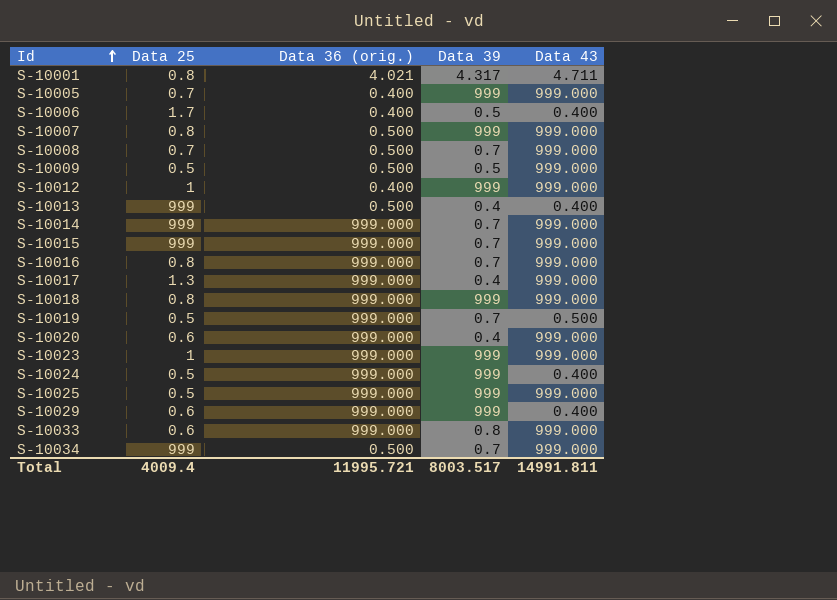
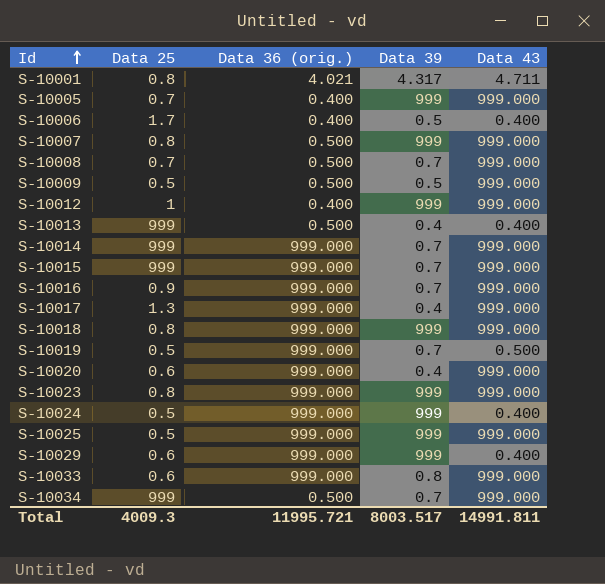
S-10016 | Data 25: 0.8 -> 0.9
S-10023 | Data 25: 1 -> 0.8
Total | Data 25: 4009.4 -> 4009.3

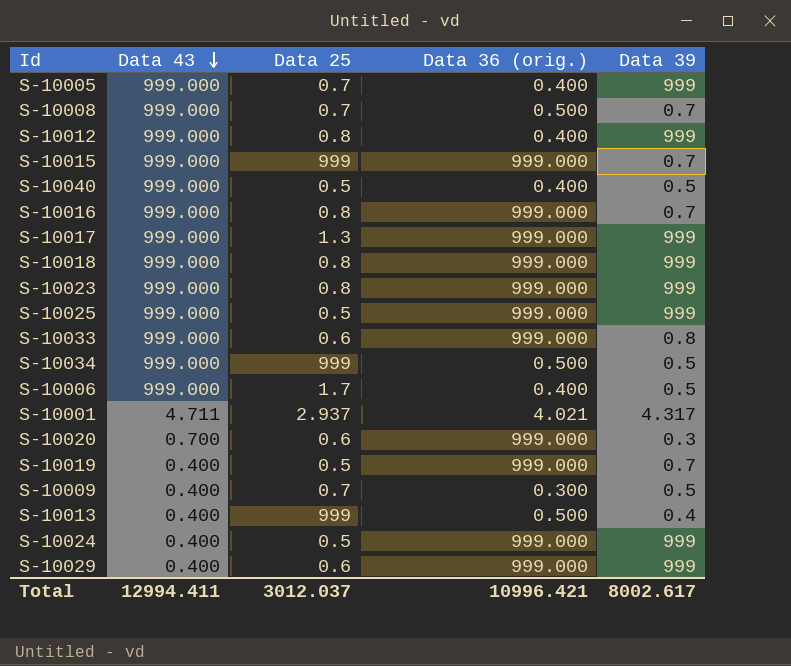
row order: Id ascending -> Data 43 descending
column Data 43 | position: 5 -> 2
row S-10007: 0.8 | 0.500 | 999 | 999.000 -> none
row S-10014: 999 | 999.000 | 0.7 | 999.000 -> none
S-10012 | Data 25: 1 -> 0.8
row S-10040: none -> 999.000 | 0.5 | 0.400 | 0.5
S-10016 | Data 25: 0.9 -> 0.8
S-10017 | Data 39: 0.4 -> 999
S-10034 | Data 39: 0.7 -> 0.5
S-10006 | Data 43: 0.400 -> 999.000
S-10001 | Data 25: 0.8 -> 2.937
S-10020 | Data 43: 999.000 -> 0.700
S-10020 | Data 39: 0.4 -> 0.3
S-10019 | Data 43: 0.500 -> 0.400
S-10009 | Data 43: 999.000 -> 0.400
S-10009 | Data 25: 0.5 -> 0.7
S-10009 | Data 36 (orig.): 0.500 -> 0.300
Total | Data 43: 14991.811 -> 12994.411
Total | Data 25: 4009.3 -> 3012.037
Total | Data 36 (orig.): 11995.721 -> 10996.421
Total | Data 39: 8003.517 -> 8002.617

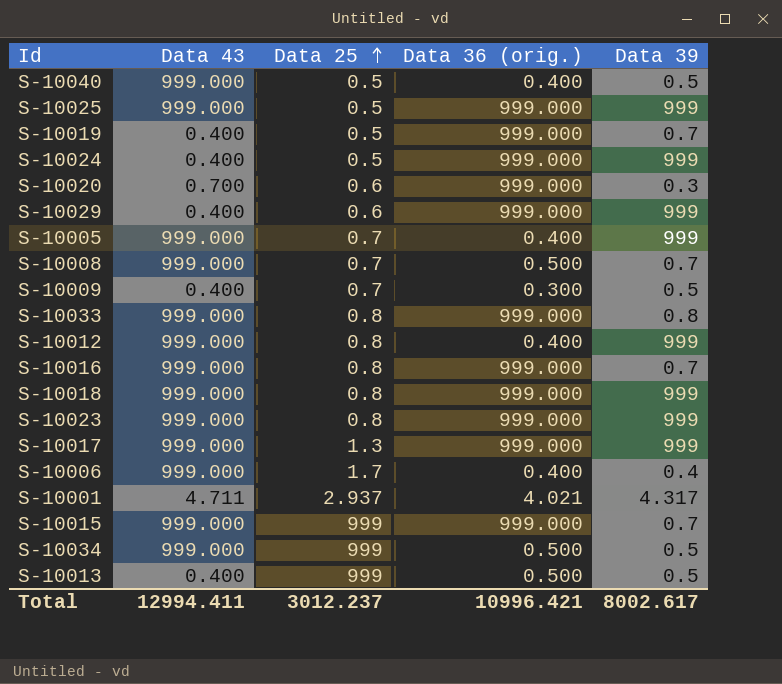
row order: Data 43 descending -> Data 25 ascending
S-10033 | Data 25: 0.6 -> 0.8
S-10006 | Data 39: 0.5 -> 0.4
S-10013 | Data 39: 0.4 -> 0.5
Total | Data 25: 3012.037 -> 3012.237

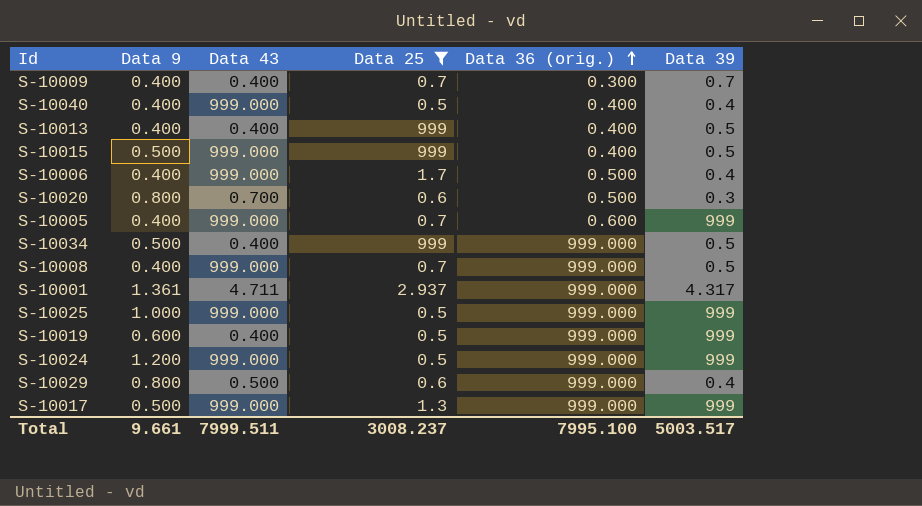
filter: none -> Data 25 != 0.8
row order: Data 25 ascending -> Data 36 (orig.) ascending
column Data 9 | position: none -> 2
S-10009 | Data 39: 0.5 -> 0.7
S-10040 | Data 39: 0.5 -> 0.4
S-10013 | Data 36 (orig.): 0.500 -> 0.400
S-10015 | Data 36 (orig.): 999.000 -> 0.400
S-10015 | Data 39: 0.7 -> 0.5
S-10006 | Data 36 (orig.): 0.400 -> 0.500
S-10020 | Data 36 (orig.): 999.000 -> 0.500
S-10005 | Data 36 (orig.): 0.400 -> 0.600
S-10034 | Data 43: 999.000 -> 0.400
S-10034 | Data 36 (orig.): 0.500 -> 999.000
S-10008 | Data 36 (orig.): 0.500 -> 999.000
S-10008 | Data 39: 0.7 -> 0.5
S-10001 | Data 36 (orig.): 4.021 -> 999.000
S-10019 | Data 39: 0.7 -> 999
S-10024 | Data 43: 0.400 -> 999.000
S-10029 | Data 43: 0.400 -> 0.500
S-10029 | Data 39: 999 -> 0.4
Total | Data 43: 12994.411 -> 7999.511
Total | Data 25: 3012.237 -> 3008.237
Total | Data 36 (orig.): 10996.421 -> 7995.100
Total | Data 39: 8002.617 -> 5003.517

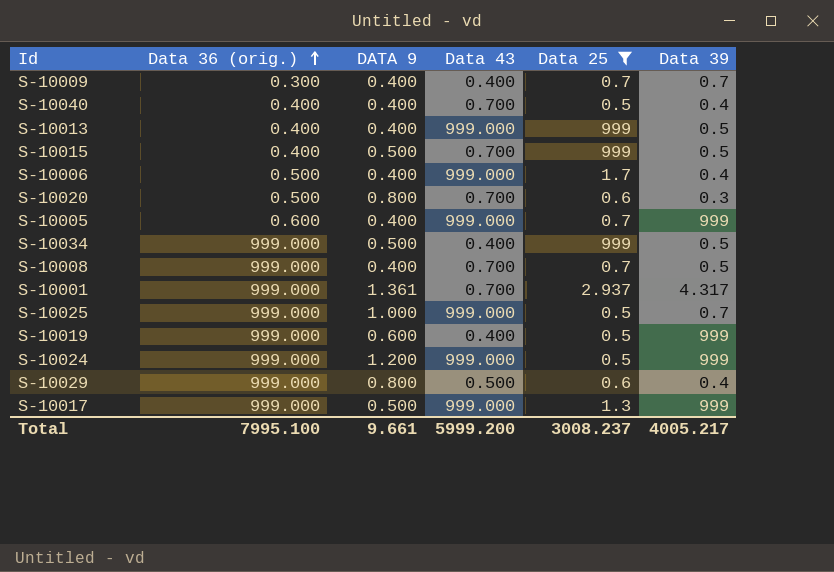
column Data 36 (orig.) | position: 5 -> 2
column name: Data 9 -> DATA 9
S-10040 | Data 43: 999.000 -> 0.700
S-10013 | Data 43: 0.400 -> 999.000
S-10015 | Data 43: 999.000 -> 0.700
S-10008 | Data 43: 999.000 -> 0.700
S-10001 | Data 43: 4.711 -> 0.700
S-10025 | Data 39: 999 -> 0.7
Total | Data 43: 7999.511 -> 5999.200
Total | Data 39: 5003.517 -> 4005.217

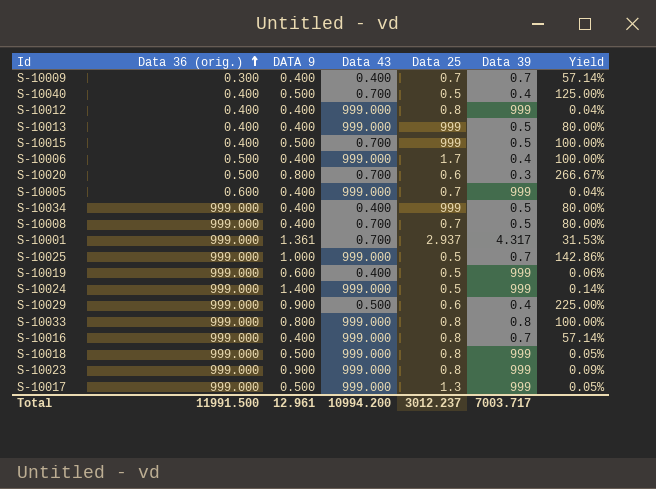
filter: Data 25 != 0.8 -> none
column Yield | formula: none -> [DATA 9] / [Data 39]
S-10040 | DATA 9: 0.400 -> 0.500
S-10034 | DATA 9: 0.500 -> 0.400
S-10024 | DATA 9: 1.200 -> 1.400
S-10029 | DATA 9: 0.800 -> 0.900
Total | Data 36 (orig.): 7995.100 -> 11991.500
Total | DATA 9: 9.661 -> 12.961
Total | Data 43: 5999.200 -> 10994.200
Total | Data 25: 3008.237 -> 3012.237
Total | Data 39: 4005.217 -> 7003.717

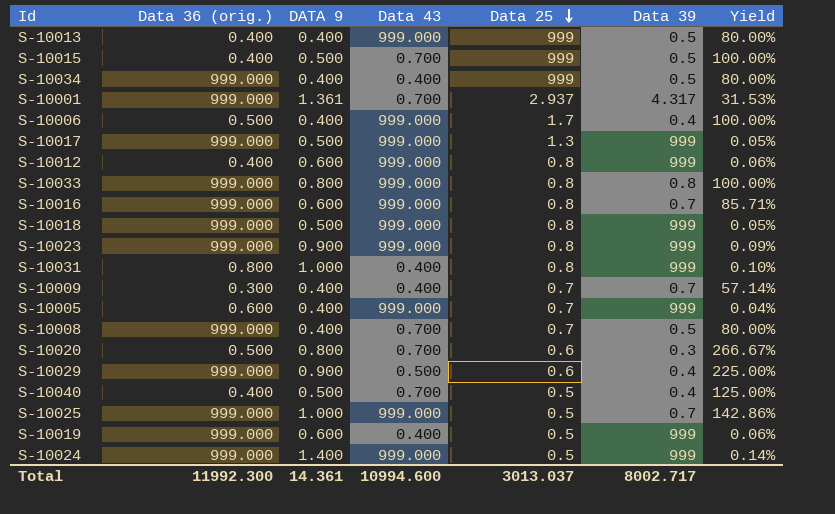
row order: Data 36 (orig.) ascending -> Data 25 descending
S-10012 | DATA 9: 0.400 -> 0.600
S-10012 | Yield: 0.04% -> 0.06%
S-10016 | DATA 9: 0.400 -> 0.600
S-10016 | Yield: 57.14% -> 85.71%
row S-10031: none -> 0.800 | 1.000 | 0.400 | 0.8 | 999 | 0.10%
Total | Data 36 (orig.): 11991.500 -> 11992.300
Total | DATA 9: 12.961 -> 14.361
Total | Data 43: 10994.200 -> 10994.600
Total | Data 25: 3012.237 -> 3013.037
Total | Data 39: 7003.717 -> 8002.717

